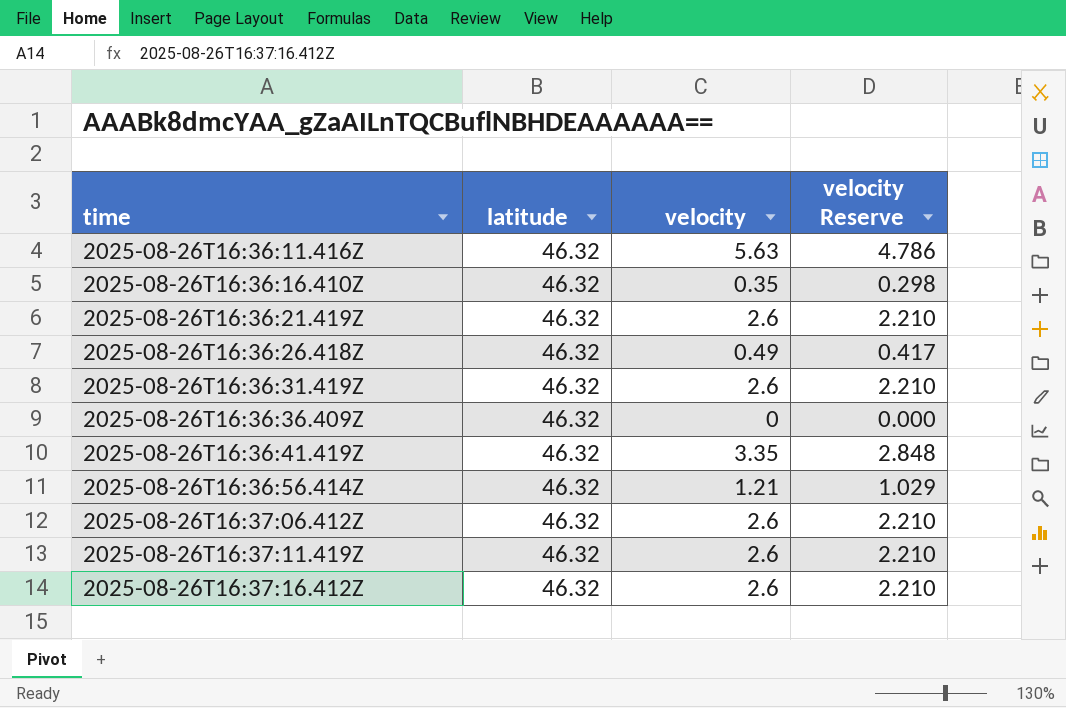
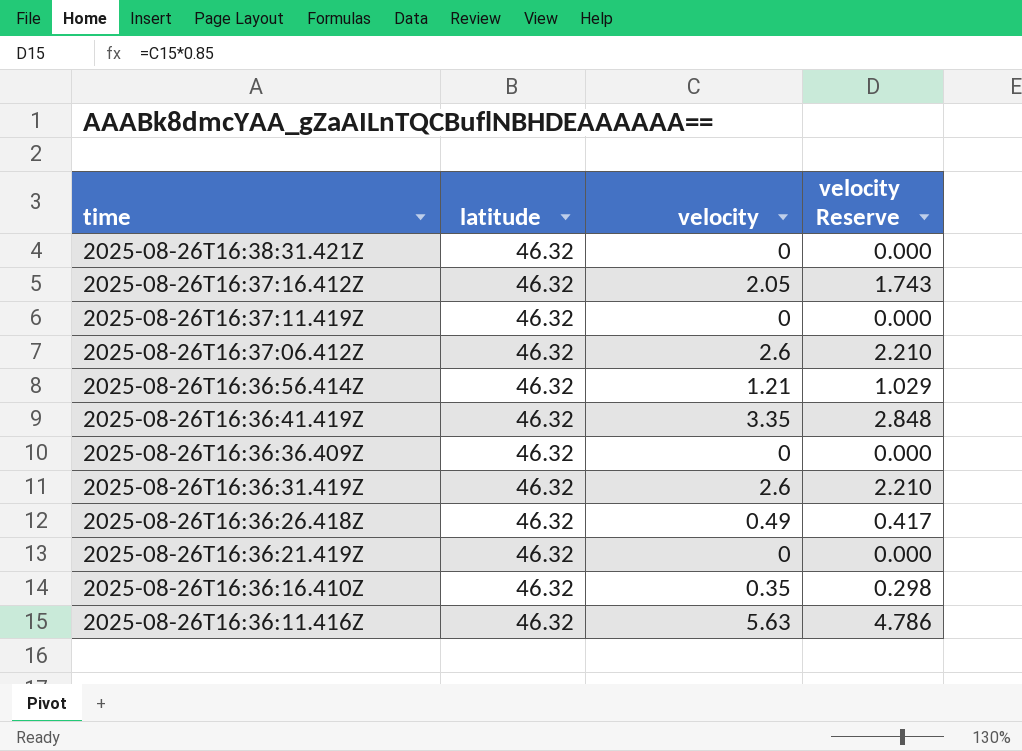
row order: time ascending -> time descending
row 2025-08-26T16:38:31.421Z: none -> 46.32 | 0 | 0.000
2025-08-26T16:37:16.412Z | velocity: 2.6 -> 2.05
2025-08-26T16:37:16.412Z | velocity Reserve: 2.210 -> 1.743
2025-08-26T16:37:11.419Z | velocity: 2.6 -> 0
2025-08-26T16:37:11.419Z | velocity Reserve: 2.210 -> 0.000
2025-08-26T16:36:21.419Z | velocity: 2.6 -> 0
2025-08-26T16:36:21.419Z | velocity Reserve: 2.210 -> 0.000

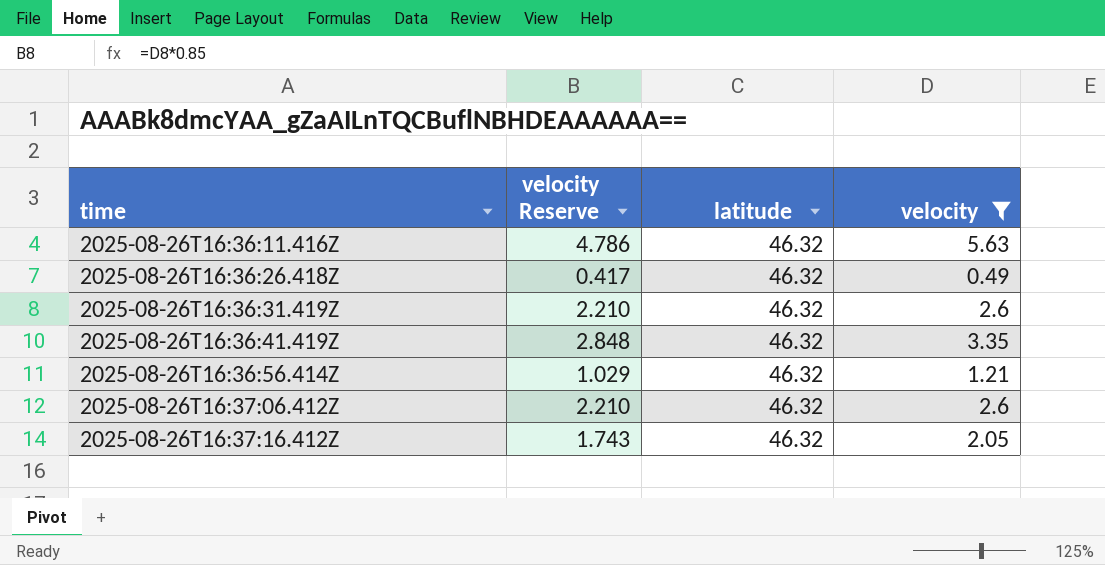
filter: none -> velocity >= 0.49
row order: time descending -> time ascending
column velocity Reserve | position: 4 -> 2

